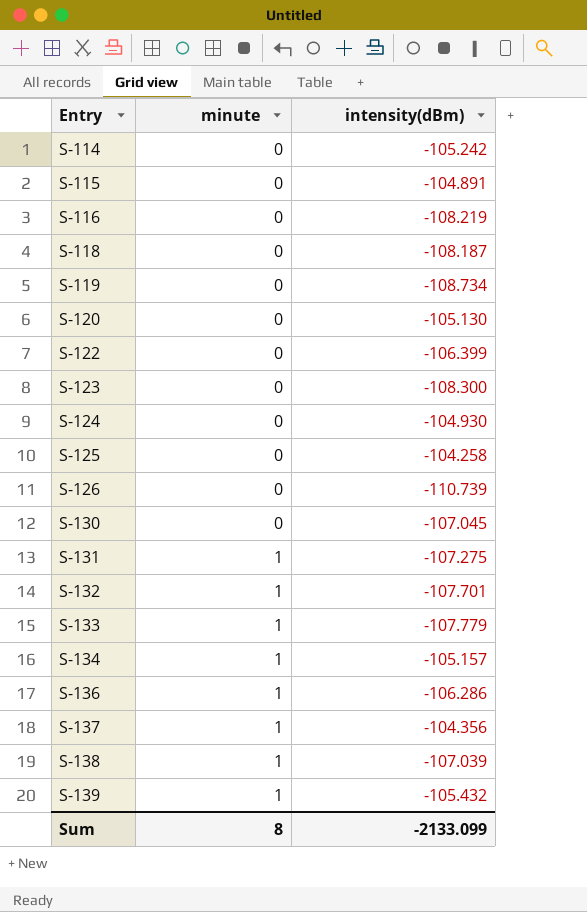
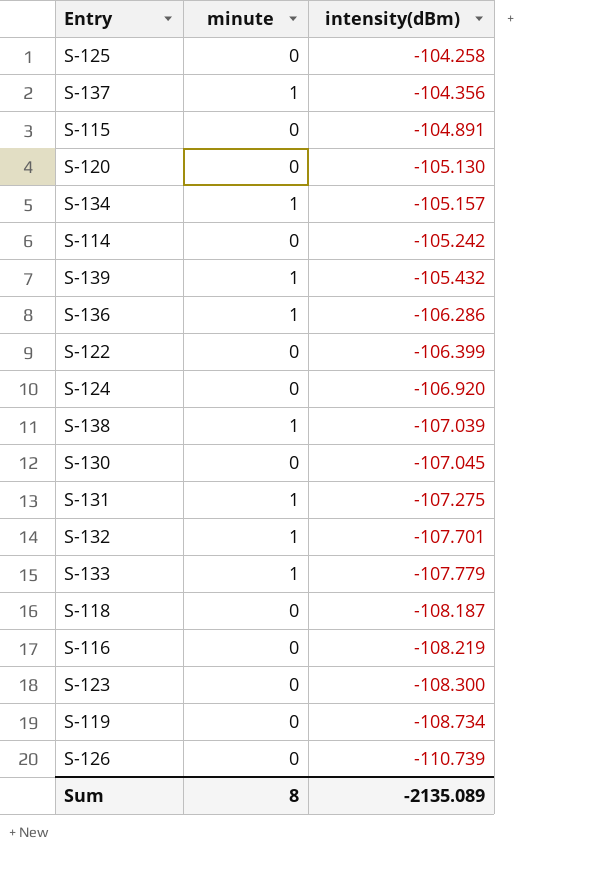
row order: Entry ascending -> intensity(dBm) descending
S-124 | intensity(dBm): -104.930 -> -106.920
Sum | intensity(dBm): -2133.099 -> -2135.089

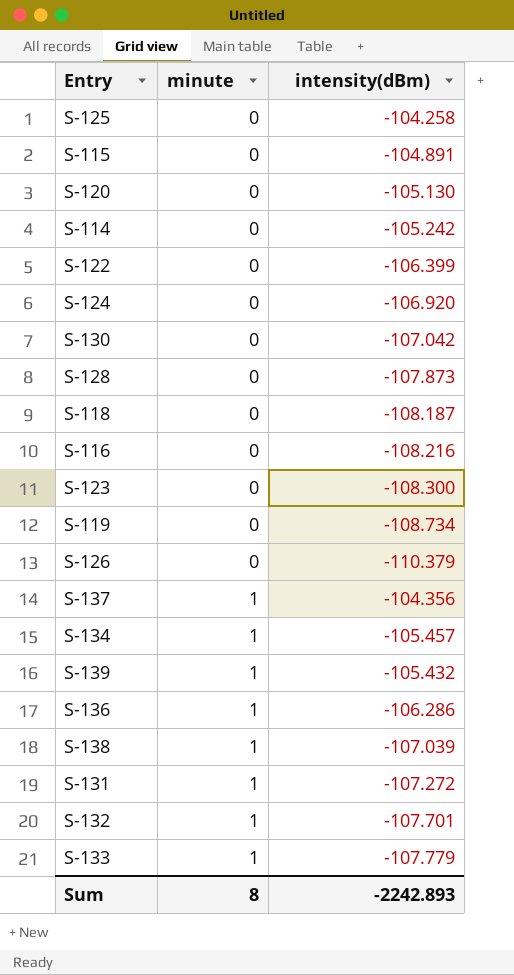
row order: intensity(dBm) descending -> minute ascending
S-130 | intensity(dBm): -107.045 -> -107.042
row S-128: none -> 0 | -107.873
S-116 | intensity(dBm): -108.219 -> -108.216
S-126 | intensity(dBm): -110.739 -> -110.379
S-134 | intensity(dBm): -105.157 -> -105.457
S-131 | intensity(dBm): -107.275 -> -107.272
Sum | intensity(dBm): -2135.089 -> -2242.893

